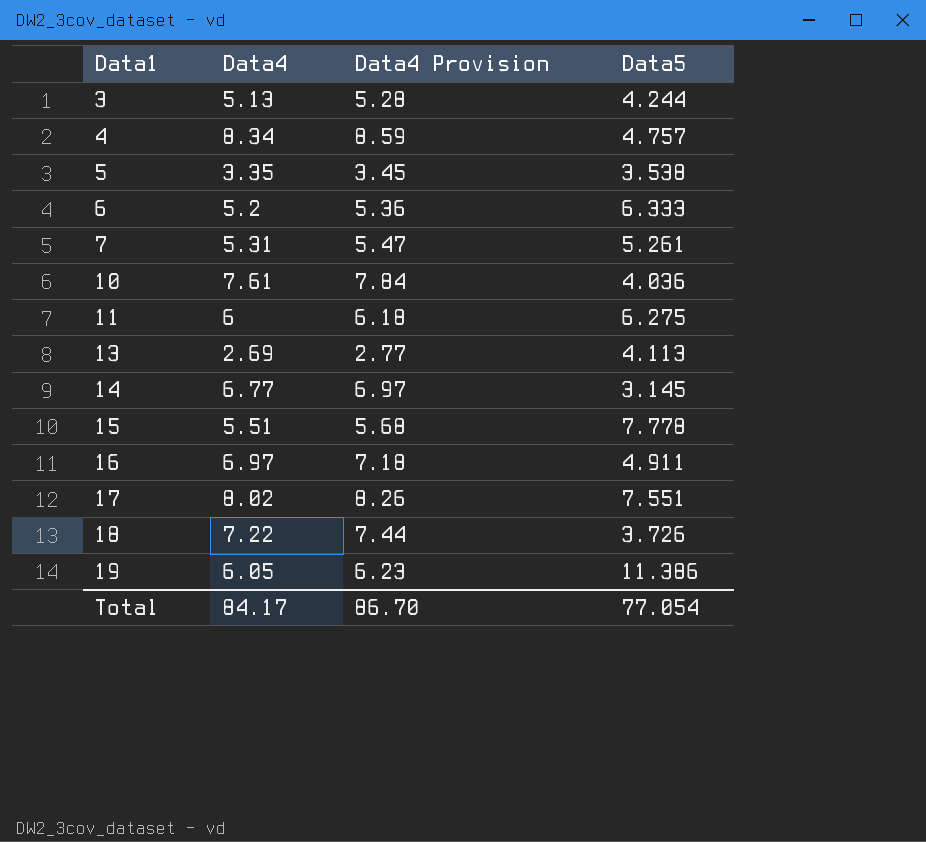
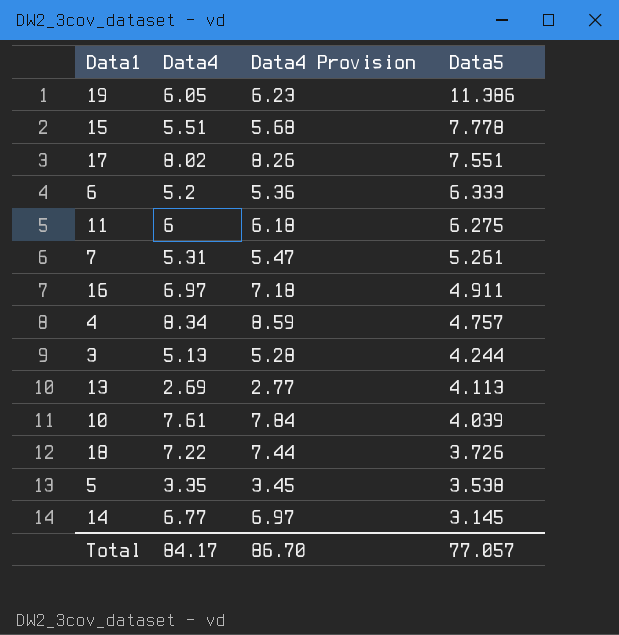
row order: Data1 ascending -> Data5 descending
10 | Data5: 4.036 -> 4.039
Total | Data5: 77.054 -> 77.057

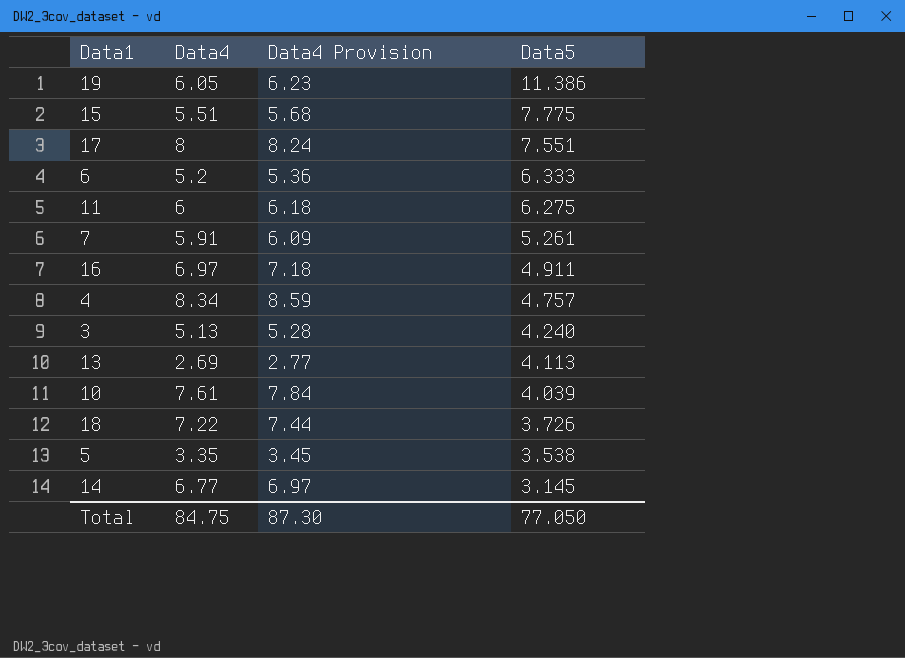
15 | Data5: 7.778 -> 7.775
17 | Data4: 8.02 -> 8
17 | Data4 Provision: 8.26 -> 8.24
7 | Data4: 5.31 -> 5.91
7 | Data4 Provision: 5.47 -> 6.09
3 | Data5: 4.244 -> 4.240
Total | Data4: 84.17 -> 84.75
Total | Data4 Provision: 86.70 -> 87.30
Total | Data5: 77.057 -> 77.050

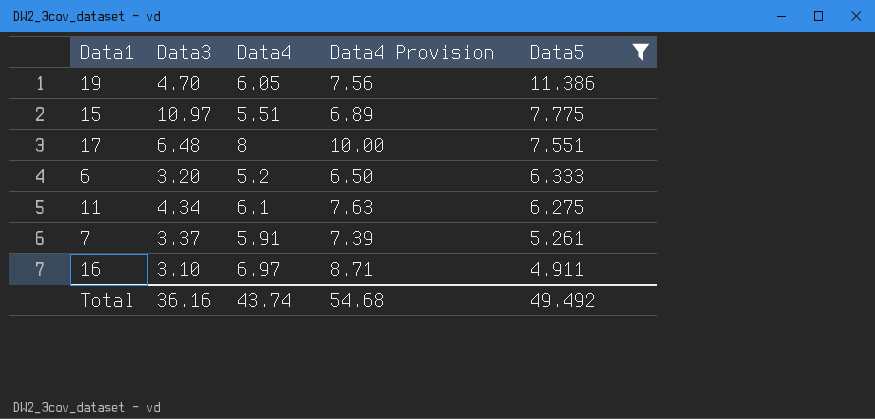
filter: none -> Data5 >= 4.911
column Data3 | position: none -> 2
column Data4 Provision | formula: [Data4] * 1.03 -> [Data4] * 1.25
11 | Data4: 6 -> 6.1
Total | Data4: 84.75 -> 43.74
Total | Data4 Provision: 87.30 -> 54.68
Total | Data5: 77.050 -> 49.492

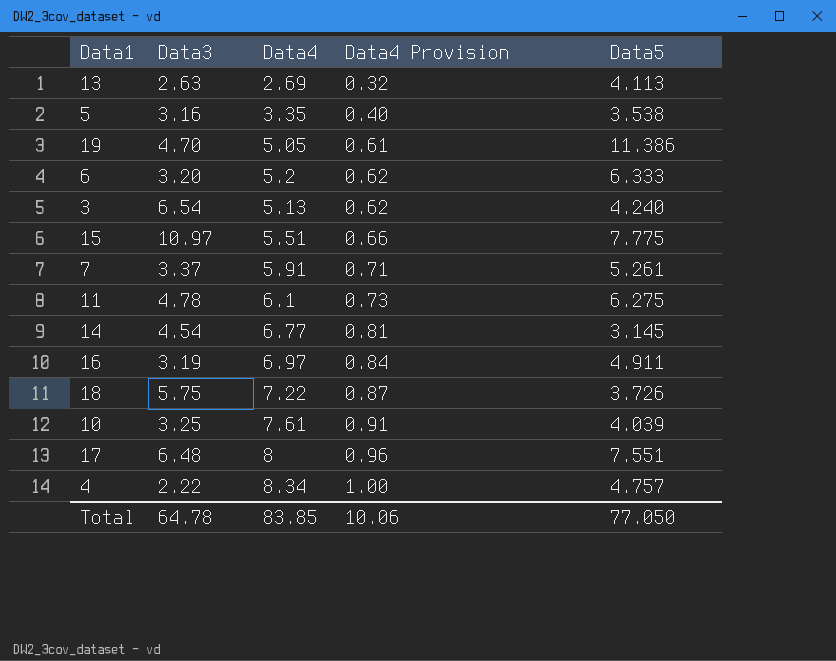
filter: Data5 >= 4.911 -> none
row order: Data5 descending -> Data4 Provision ascending
column Data4 Provision | formula: [Data4] * 1.25 -> [Data4] * 0.12
19 | Data4: 6.05 -> 5.05
11 | Data3: 4.34 -> 4.78
16 | Data3: 3.10 -> 3.19
Total | Data3: 36.16 -> 64.78
Total | Data4: 43.74 -> 83.85
Total | Data4 Provision: 54.68 -> 10.06
Total | Data5: 49.492 -> 77.050

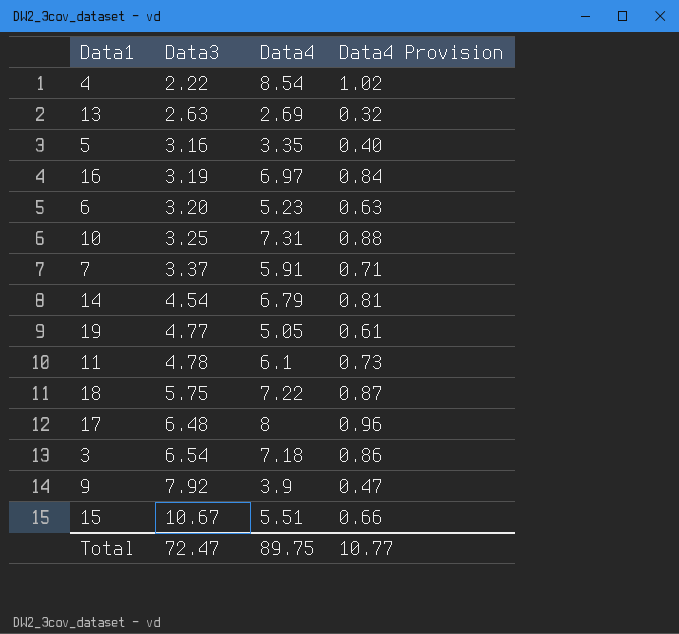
row order: Data4 Provision ascending -> Data3 ascending
column Data5 | position: 5 -> none
4 | Data4: 8.34 -> 8.54
4 | Data4 Provision: 1.00 -> 1.02
6 | Data4: 5.2 -> 5.23
6 | Data4 Provision: 0.62 -> 0.63
10 | Data4: 7.61 -> 7.31
10 | Data4 Provision: 0.91 -> 0.88
14 | Data4: 6.77 -> 6.79
19 | Data3: 4.70 -> 4.77
3 | Data4: 5.13 -> 7.18
3 | Data4 Provision: 0.62 -> 0.86
row 9: none -> 7.92 | 3.9 | 0.47
15 | Data3: 10.97 -> 10.67
Total | Data3: 64.78 -> 72.47
Total | Data4: 83.85 -> 89.75
Total | Data4 Provision: 10.06 -> 10.77

